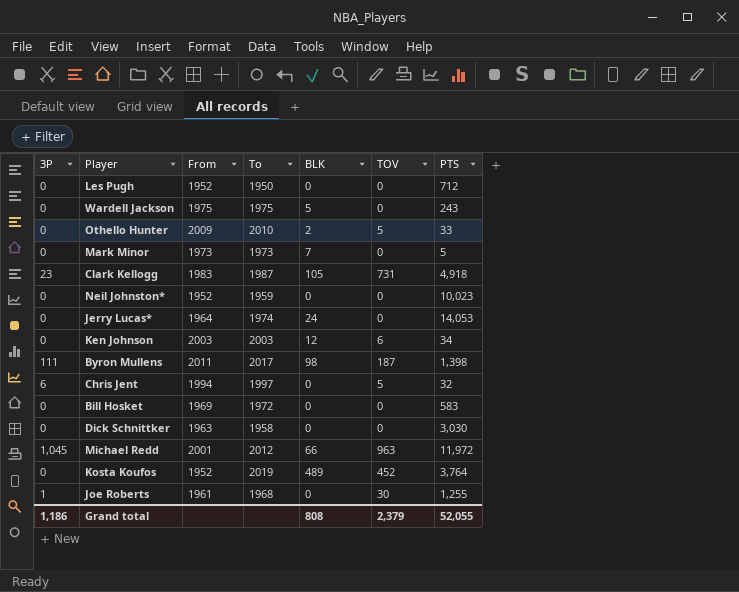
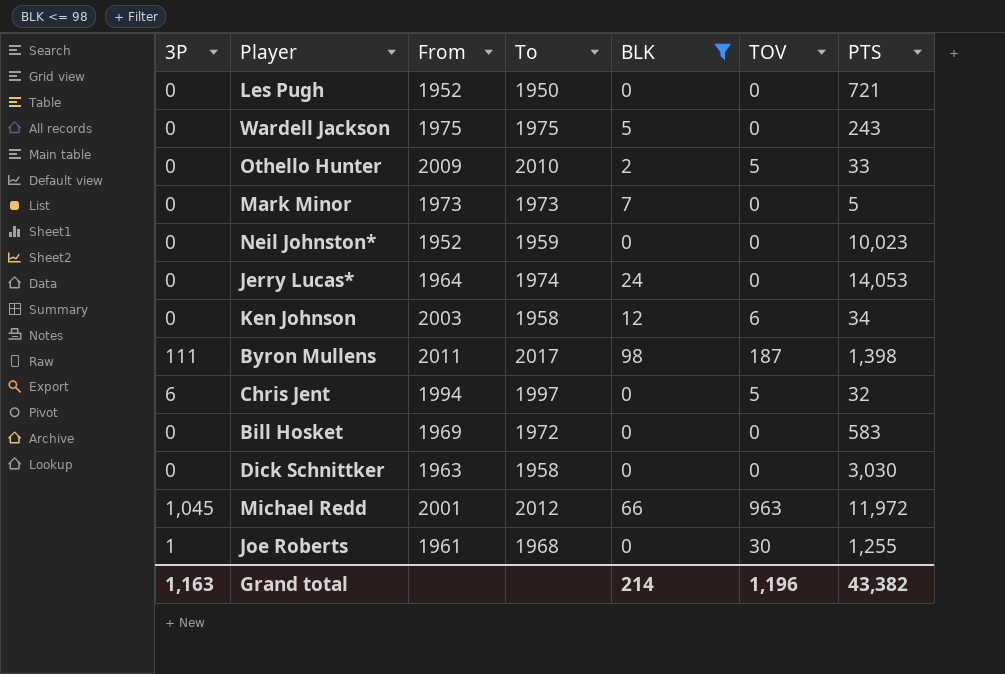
filter: none -> BLK <= 98
Les Pugh | PTS: 712 -> 721
Ken Johnson | To: 2003 -> 1958
Grand total | 3P: 1,186 -> 1,163
Grand total | BLK: 808 -> 214
Grand total | TOV: 2,379 -> 1,196
Grand total | PTS: 52,055 -> 43,382

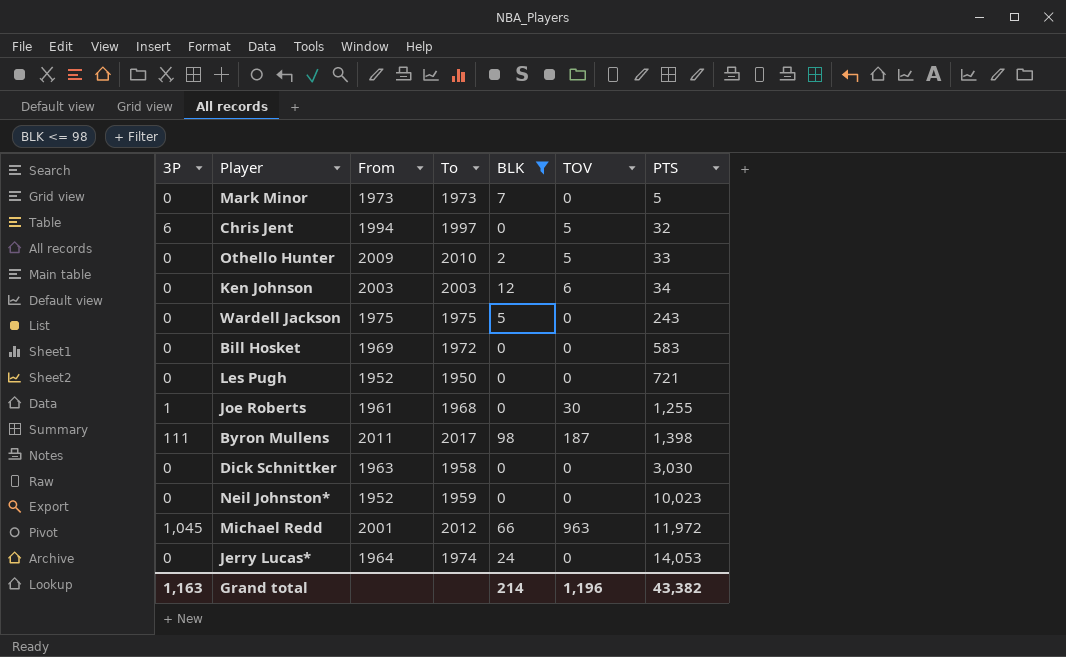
row order: none -> PTS ascending
Ken Johnson | To: 1958 -> 2003

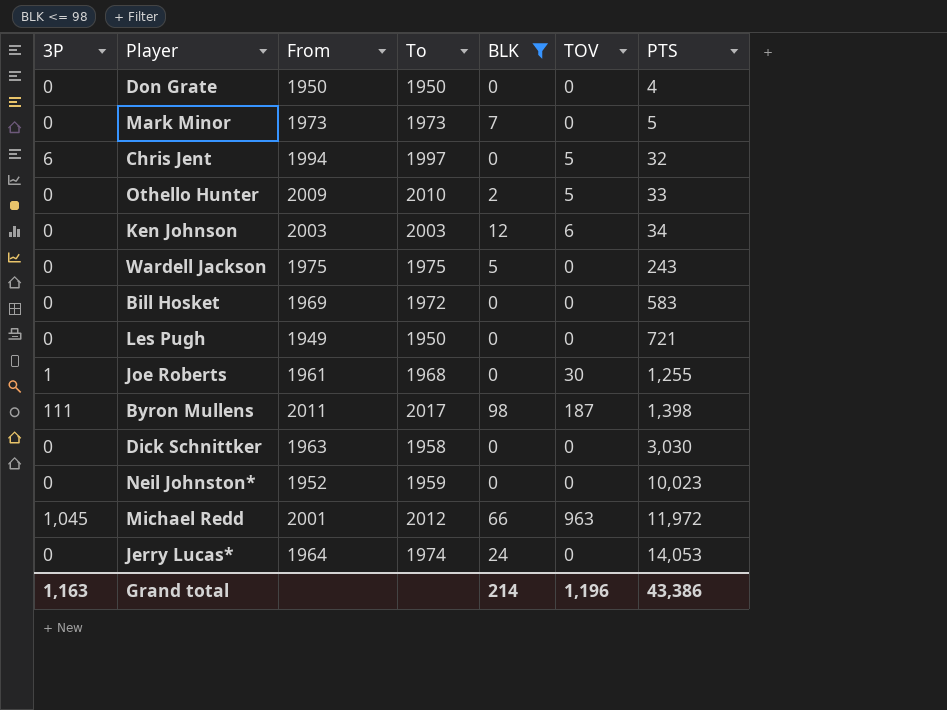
row Don Grate: none -> 0 | 1950 | 1950 | 0 | 0 | 4
Les Pugh | From: 1952 -> 1949
Grand total | PTS: 43,382 -> 43,386

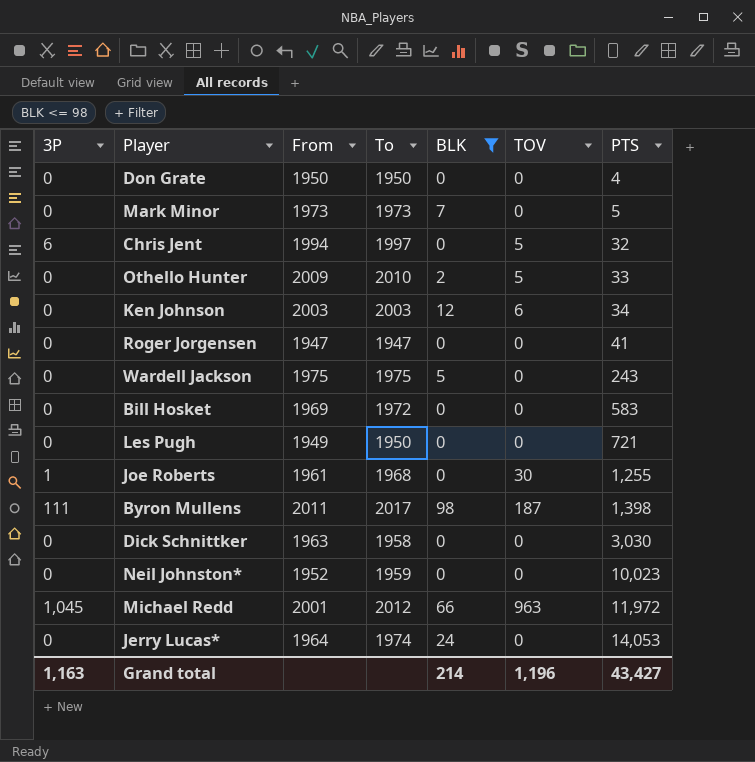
row Roger Jorgensen: none -> 0 | 1947 | 1947 | 0 | 0 | 41
Grand total | PTS: 43,386 -> 43,427

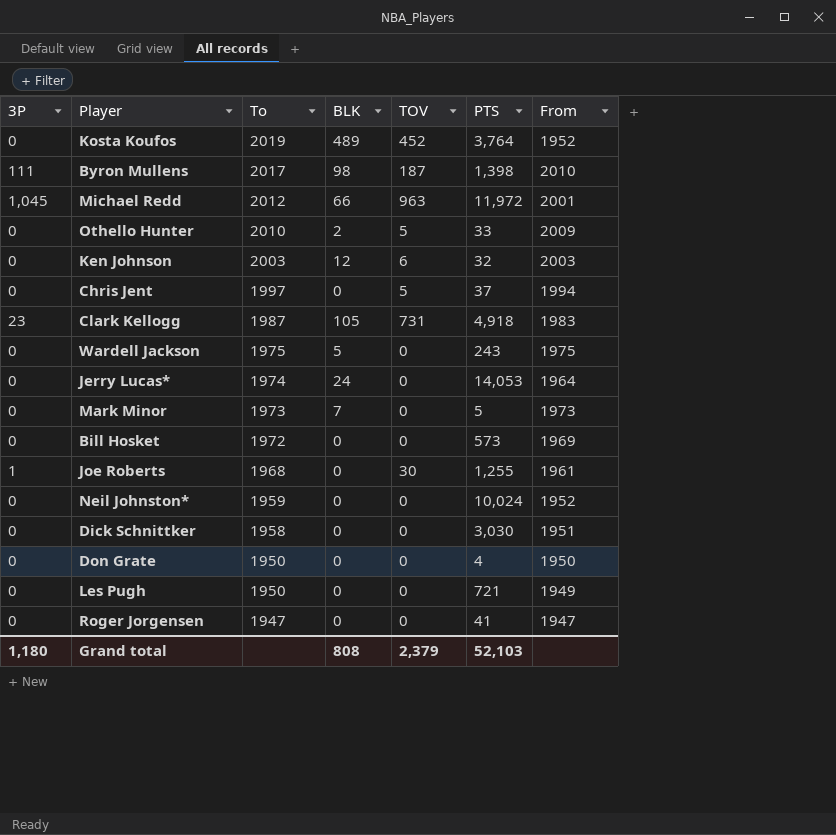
filter: BLK <= 98 -> none
row order: PTS ascending -> To descending
column From | position: 3 -> 7
Byron Mullens | From: 2011 -> 2010
Ken Johnson | PTS: 34 -> 32
Chris Jent | 3P: 6 -> 0
Chris Jent | PTS: 32 -> 37
Bill Hosket | PTS: 583 -> 573
Neil Johnston* | PTS: 10,023 -> 10,024
Dick Schnittker | From: 1963 -> 1951
Grand total | 3P: 1,163 -> 1,180
Grand total | BLK: 214 -> 808
Grand total | TOV: 1,196 -> 2,379
Grand total | PTS: 43,427 -> 52,103

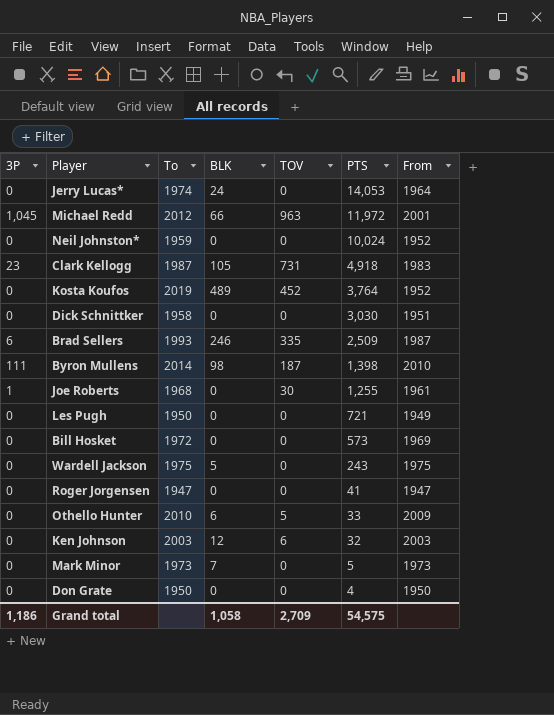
row order: To descending -> PTS descending
row Chris Jent: 0 | 1997 | 0 | 5 | 37 | 1994 -> none
row Brad Sellers: none -> 6 | 1993 | 246 | 335 | 2,509 | 1987
Byron Mullens | To: 2017 -> 2014
Othello Hunter | BLK: 2 -> 6
Grand total | 3P: 1,180 -> 1,186
Grand total | BLK: 808 -> 1,058
Grand total | TOV: 2,379 -> 2,709
Grand total | PTS: 52,103 -> 54,575

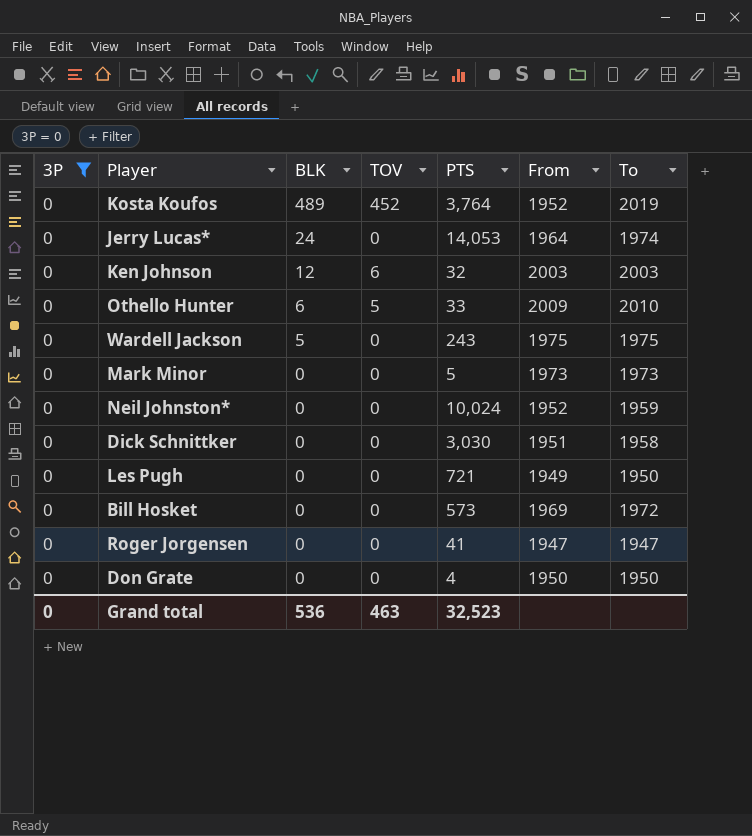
filter: none -> 3P = 0
row order: PTS descending -> BLK descending
column To | position: 3 -> 7
Mark Minor | BLK: 7 -> 0
Grand total | 3P: 1,186 -> 0
Grand total | BLK: 1,058 -> 536
Grand total | TOV: 2,709 -> 463
Grand total | PTS: 54,575 -> 32,523

